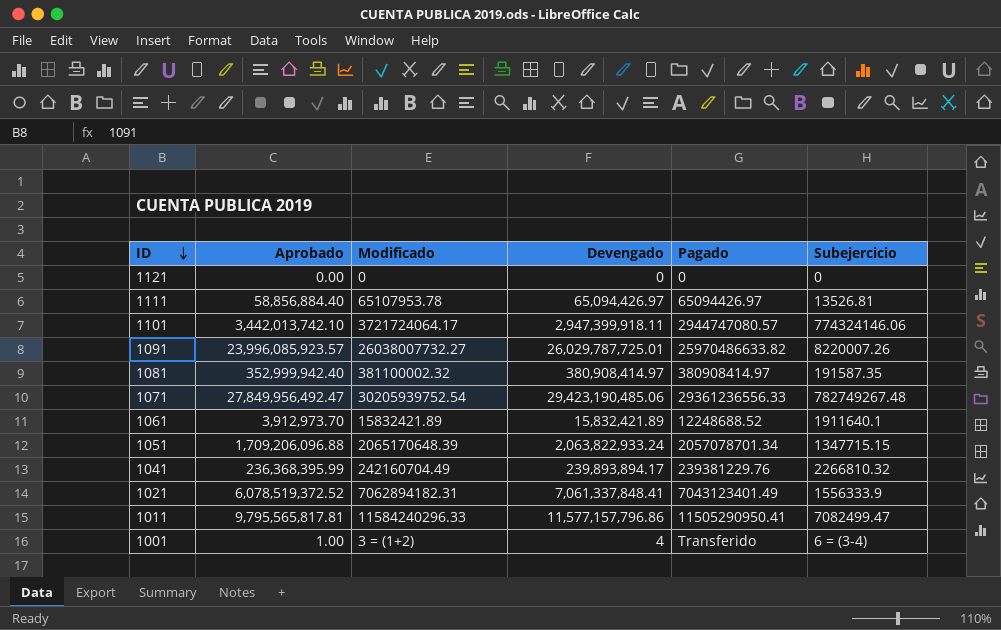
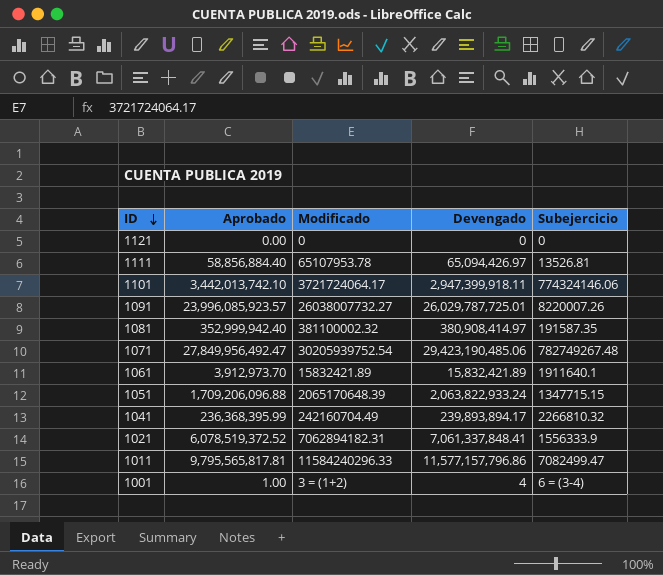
column Pagado | position: 5 -> none

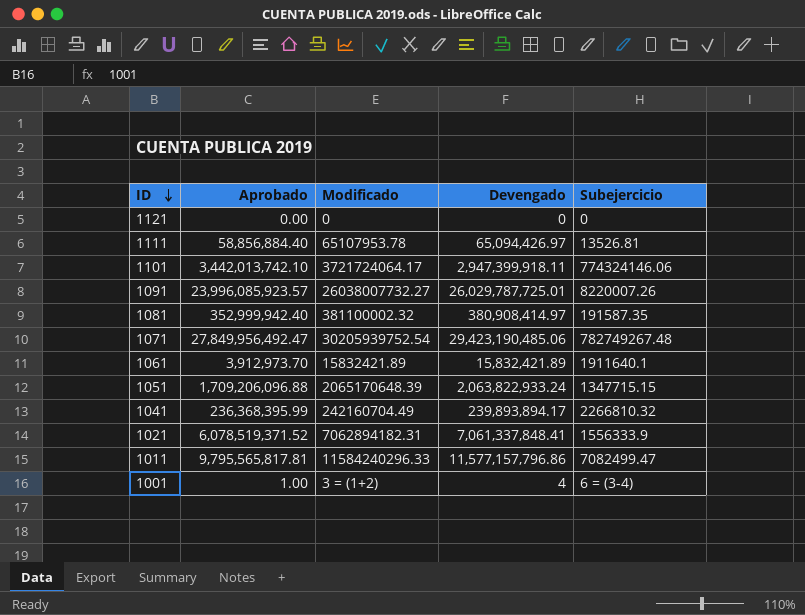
1021 | Aprobado: 6,078,519,372.52 -> 6,078,519,371.52

